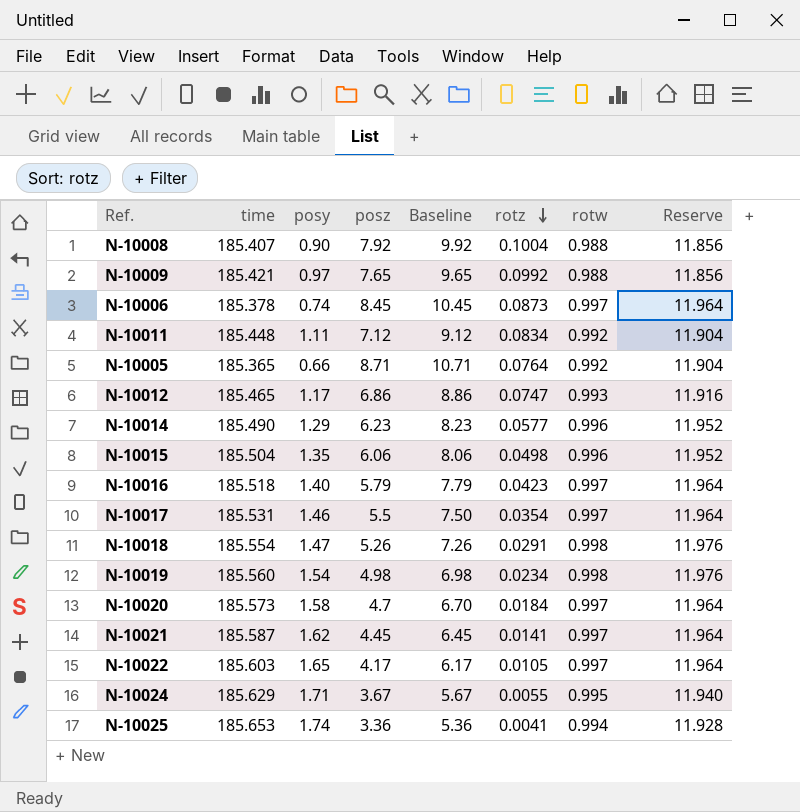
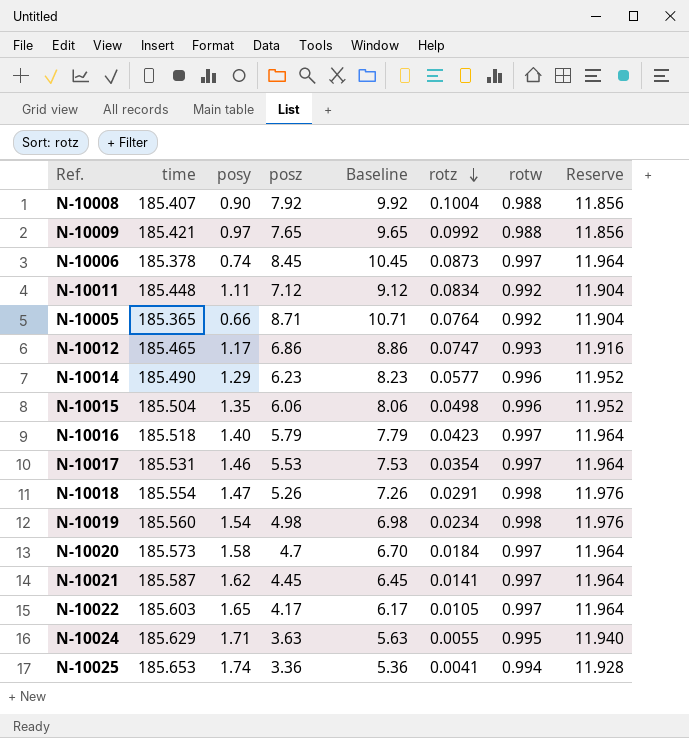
N-10017 | posz: 5.5 -> 5.53
N-10017 | Baseline: 7.50 -> 7.53
N-10024 | posz: 3.67 -> 3.63
N-10024 | Baseline: 5.67 -> 5.63

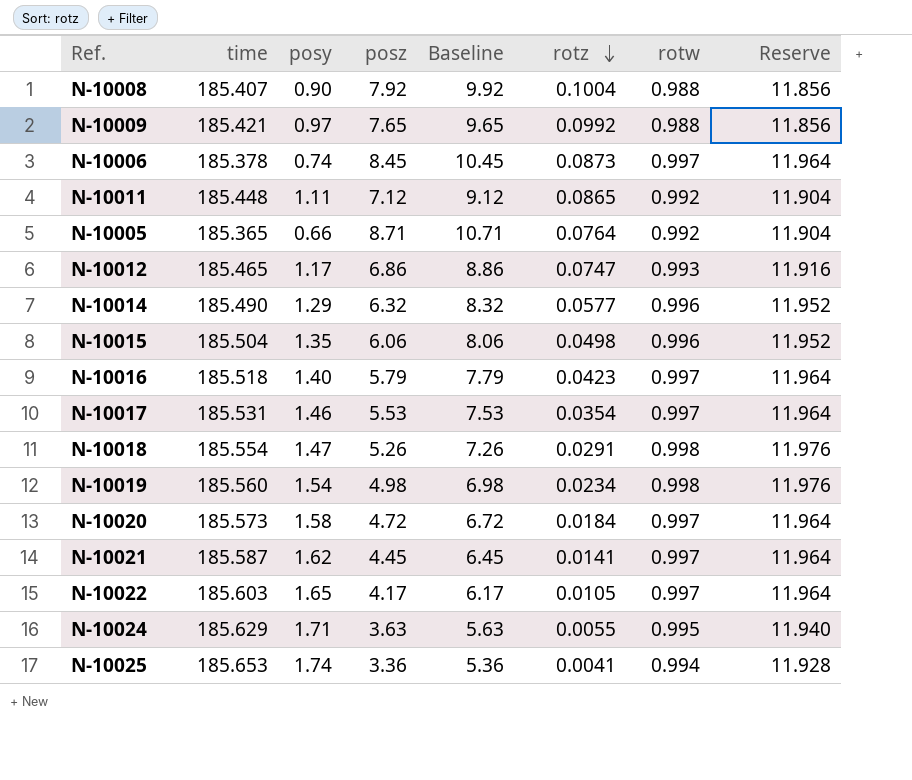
N-10011 | rotz: 0.0834 -> 0.0865
N-10014 | posz: 6.23 -> 6.32
N-10014 | Baseline: 8.23 -> 8.32
N-10020 | posz: 4.7 -> 4.72
N-10020 | Baseline: 6.70 -> 6.72

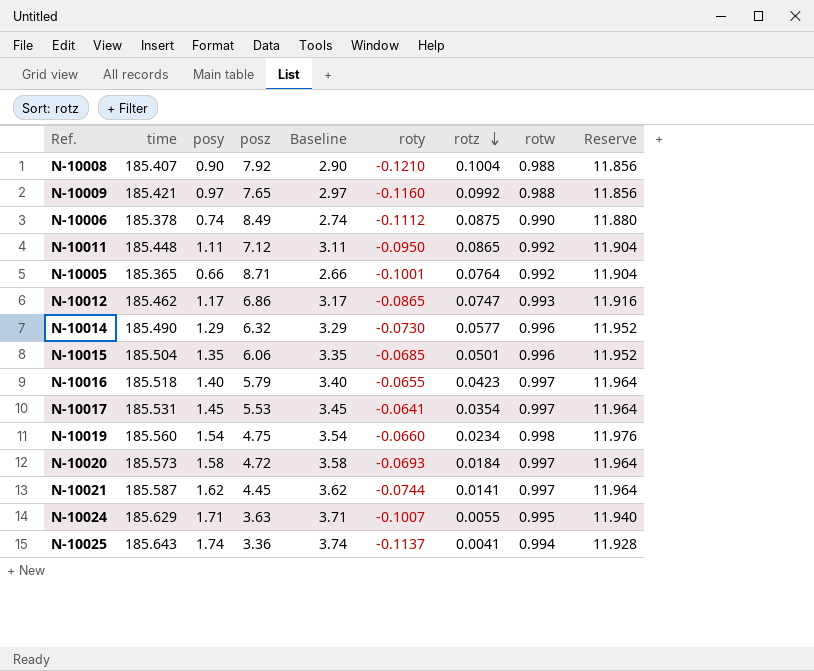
column Baseline | formula: [posz] + 2 -> [posy] + 2
column roty | position: none -> 6
row N-10018: 185.554 | 1.47 | 5.26 | 7.26 | 0.0291 | 0.998 | 11.976 -> none
row N-10022: 185.603 | 1.65 | 4.17 | 6.17 | 0.0105 | 0.997 | 11.964 -> none
N-10006 | posz: 8.45 -> 8.49
N-10006 | rotz: 0.0873 -> 0.0875
N-10006 | rotw: 0.997 -> 0.990
N-10006 | Reserve: 11.964 -> 11.880
N-10012 | time: 185.465 -> 185.462
N-10015 | rotz: 0.0498 -> 0.0501
N-10017 | posy: 1.46 -> 1.45
N-10019 | posz: 4.98 -> 4.75
N-10025 | time: 185.653 -> 185.643

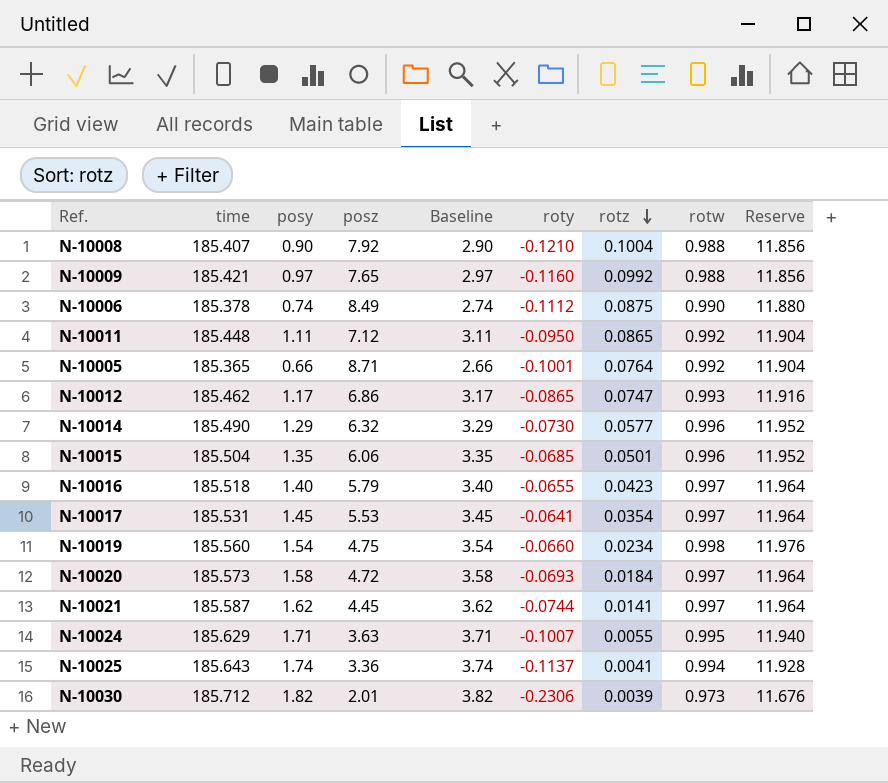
row N-10030: none -> 185.712 | 1.82 | 2.01 | 3.82 | -0.2306 | 0.0039 | 0.973 | 11.676

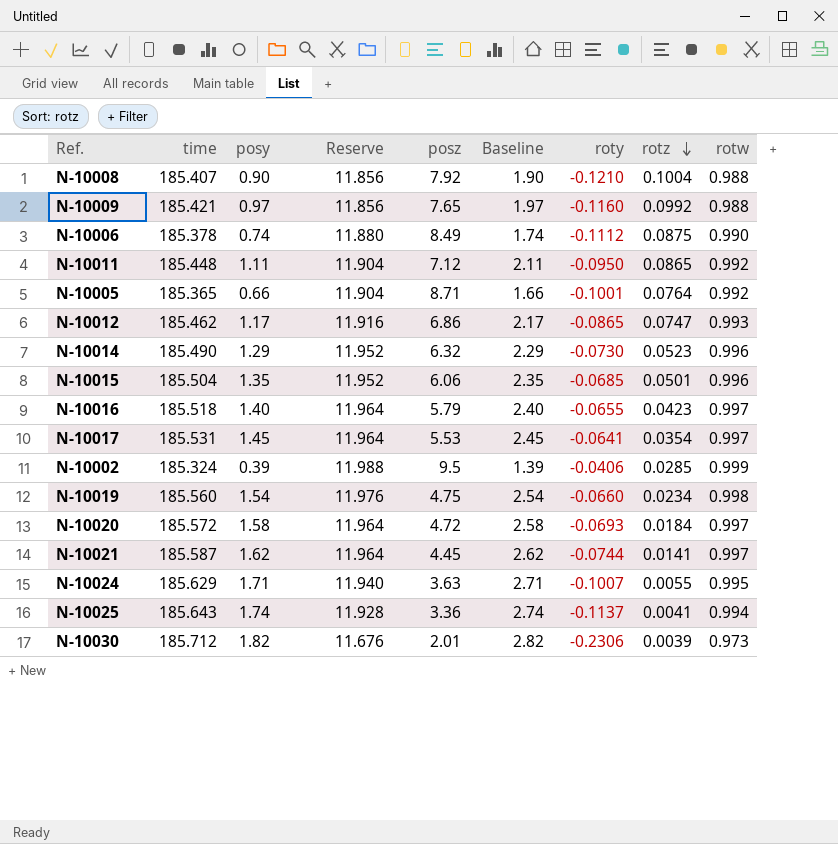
column Reserve | position: 9 -> 4
column Baseline | formula: [posy] + 2 -> [posy] + 1
N-10014 | rotz: 0.0577 -> 0.0523
row N-10002: none -> 185.324 | 0.39 | 11.988 | 9.5 | 1.39 | -0.0406 | 0.0285 | 0.999
N-10020 | time: 185.573 -> 185.572

